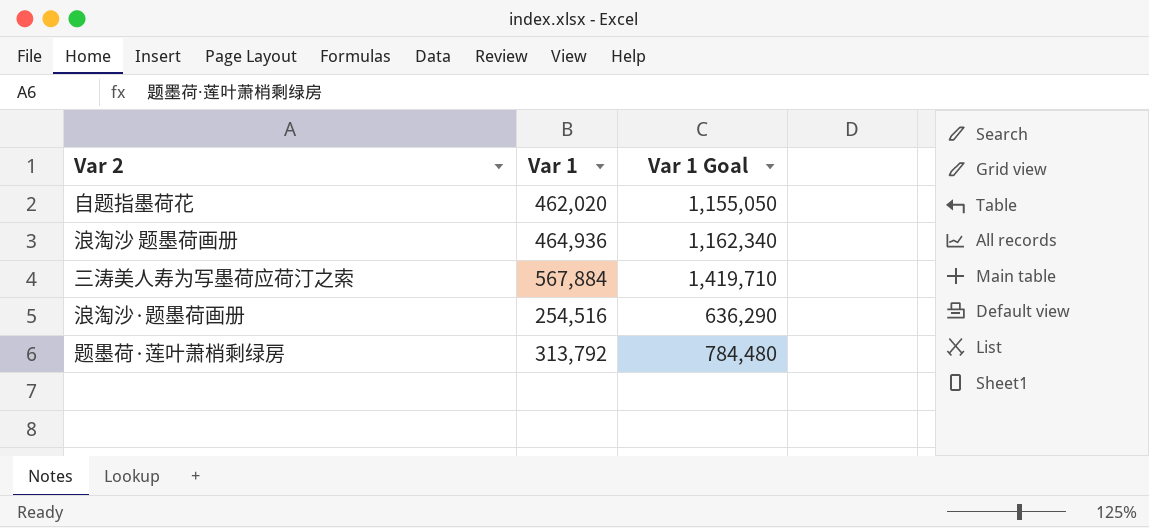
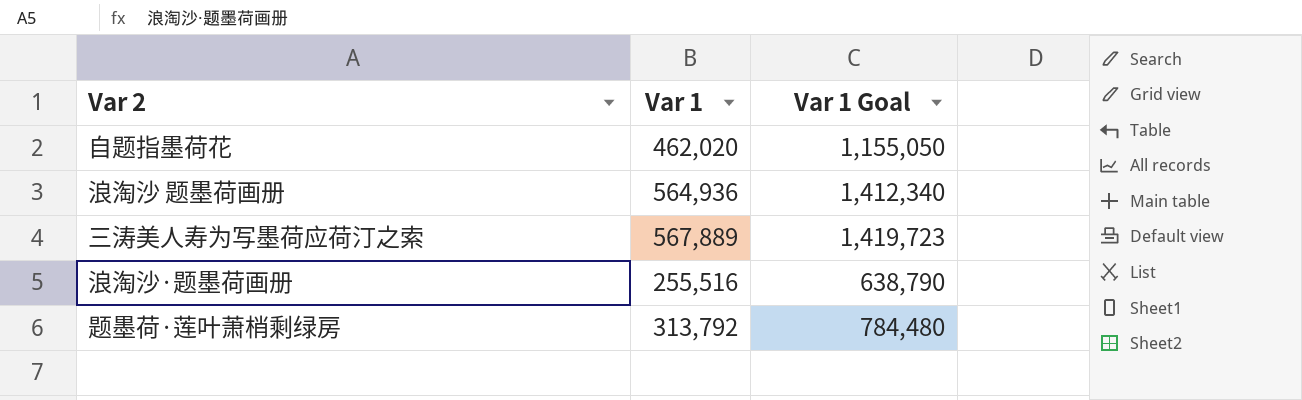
浪淘沙 题墨荷画册 | Var 1: 464,936 -> 564,936
浪淘沙 题墨荷画册 | Var 1 Goal: 1,162,340 -> 1,412,340
三涛美人寿为写墨荷应荷汀之索 | Var 1: 567,884 -> 567,889
三涛美人寿为写墨荷应荷汀之索 | Var 1 Goal: 1,419,710 -> 1,419,723
浪淘沙·题墨荷画册 | Var 1: 254,516 -> 255,516
浪淘沙·题墨荷画册 | Var 1 Goal: 636,290 -> 638,790

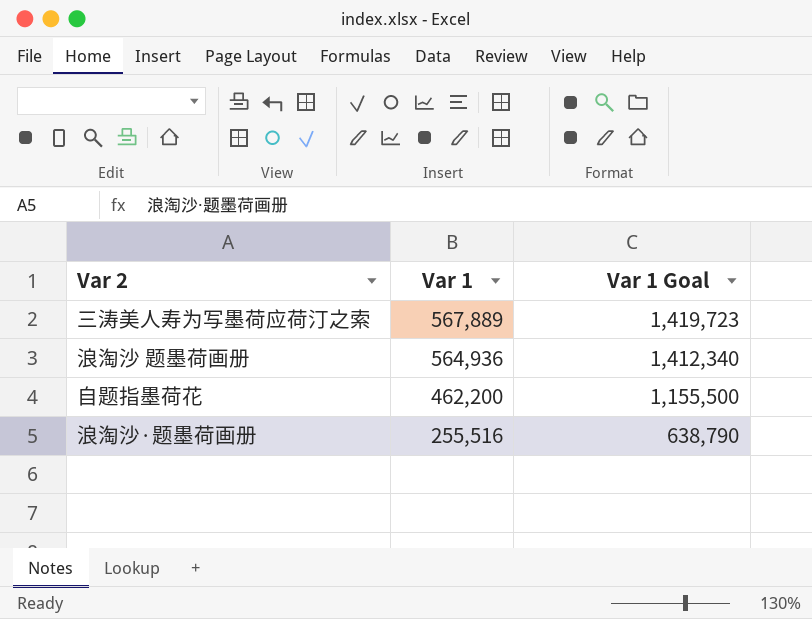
row order: none -> Var 1 descending
row 题墨荷·莲叶萧梢剩绿房: 313,792 | 784,480 -> none
自题指墨荷花 | Var 1: 462,020 -> 462,200
自题指墨荷花 | Var 1 Goal: 1,155,050 -> 1,155,500

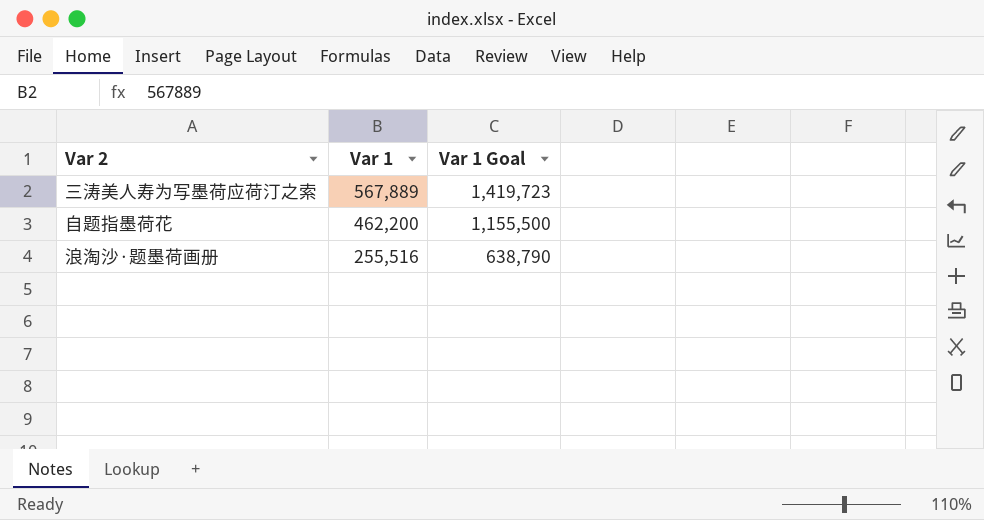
row 浪淘沙 题墨荷画册: 564,936 | 1,412,340 -> none

